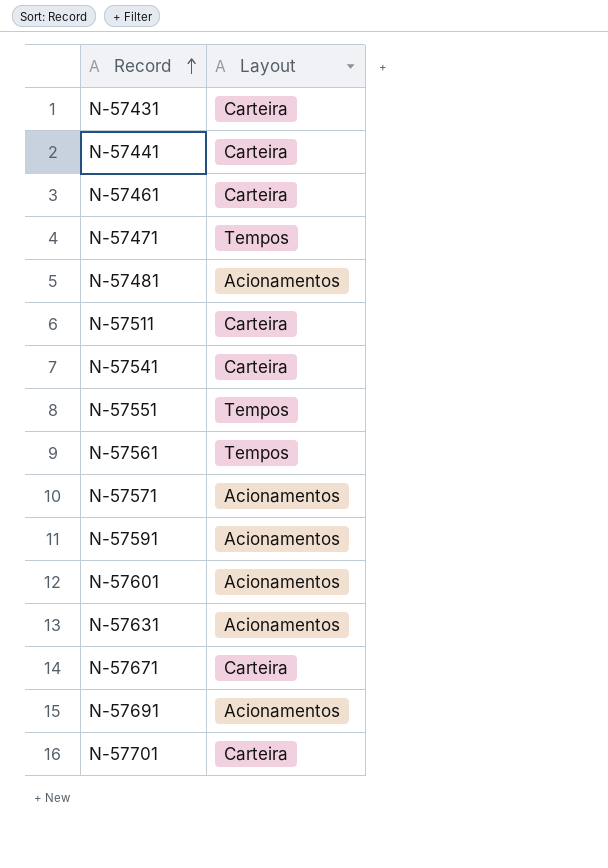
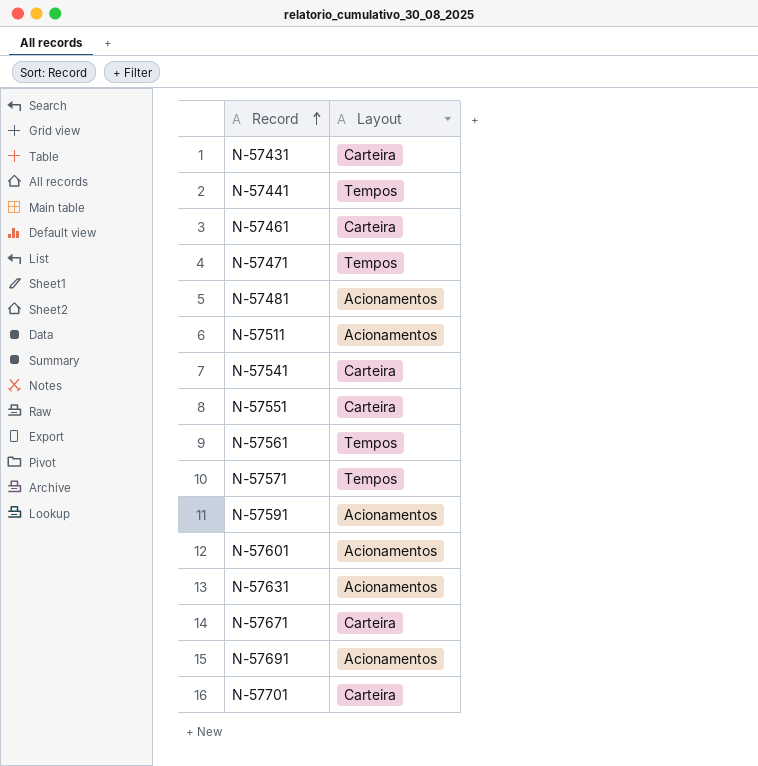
N-57441 | Layout: Carteira -> Tempos
N-57511 | Layout: Carteira -> Acionamentos
N-57551 | Layout: Tempos -> Carteira
N-57571 | Layout: Acionamentos -> Tempos

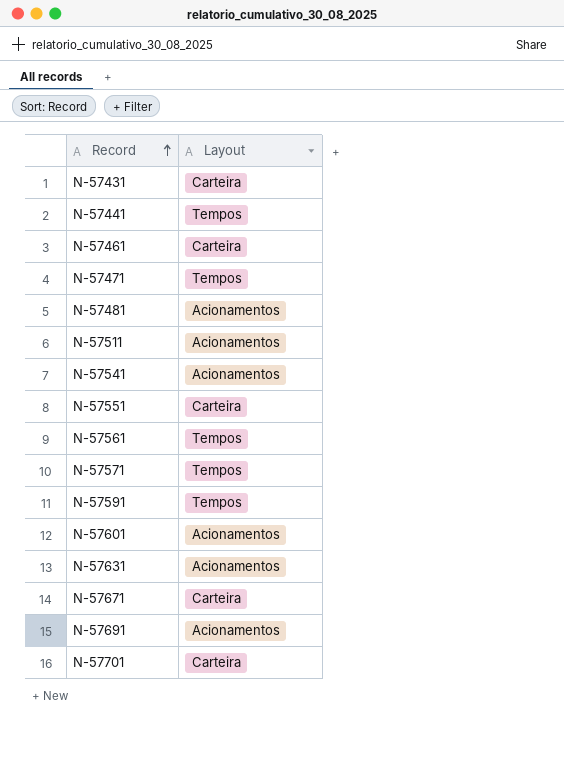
N-57541 | Layout: Carteira -> Acionamentos
N-57591 | Layout: Acionamentos -> Tempos

